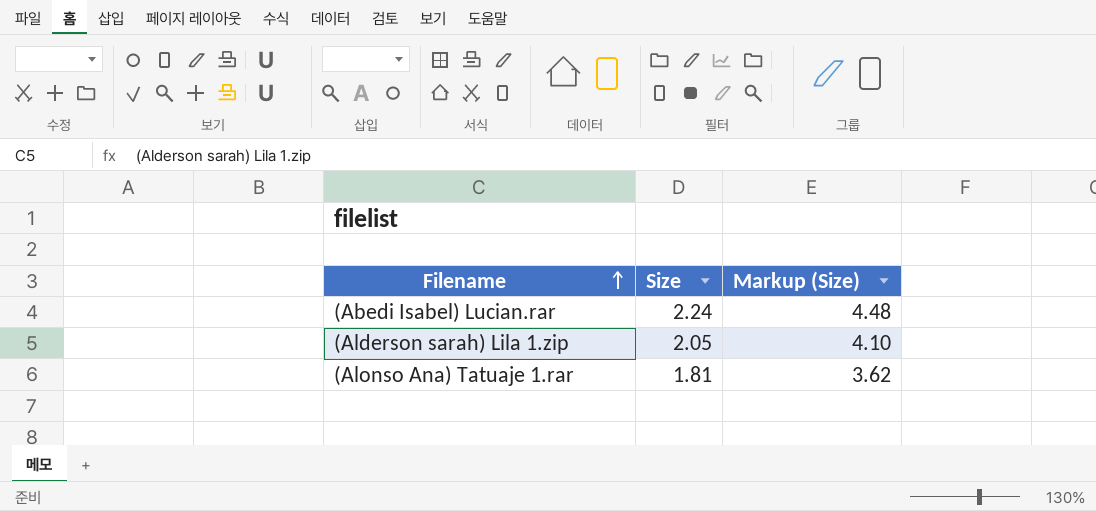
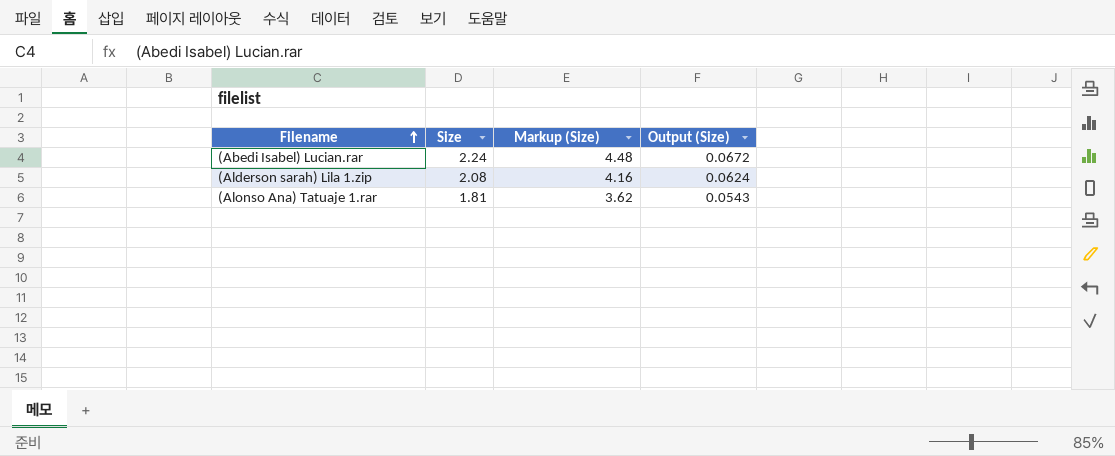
column Output (Size) | formula: none -> [Size] * 0.03
(Alderson sarah) Lila 1.zip | Size: 2.05 -> 2.08
(Alderson sarah) Lila 1.zip | Markup (Size): 4.10 -> 4.16

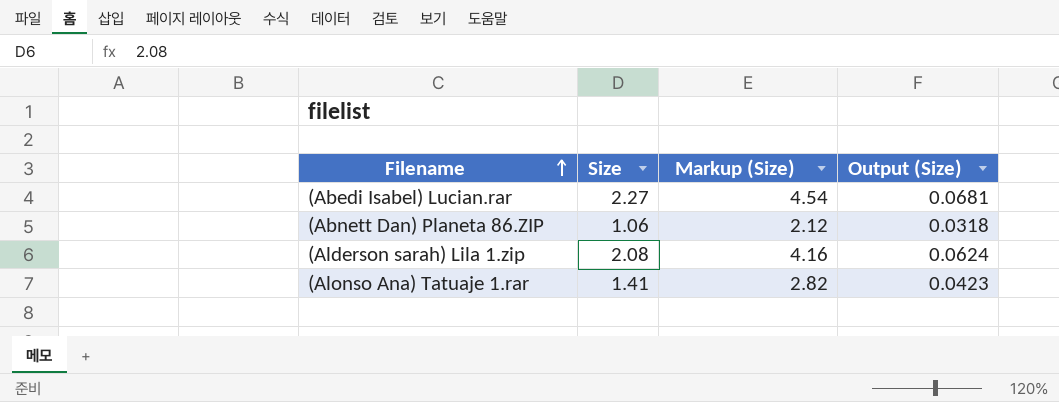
(Abedi Isabel) Lucian.rar | Size: 2.24 -> 2.27
(Abedi Isabel) Lucian.rar | Markup (Size): 4.48 -> 4.54
(Abedi Isabel) Lucian.rar | Output (Size): 0.0672 -> 0.0681
row (Abnett Dan) Planeta 86.ZIP: none -> 1.06 | 2.12 | 0.0318
(Alonso Ana) Tatuaje 1.rar | Size: 1.81 -> 1.41
(Alonso Ana) Tatuaje 1.rar | Markup (Size): 3.62 -> 2.82
(Alonso Ana) Tatuaje 1.rar | Output (Size): 0.0543 -> 0.0423

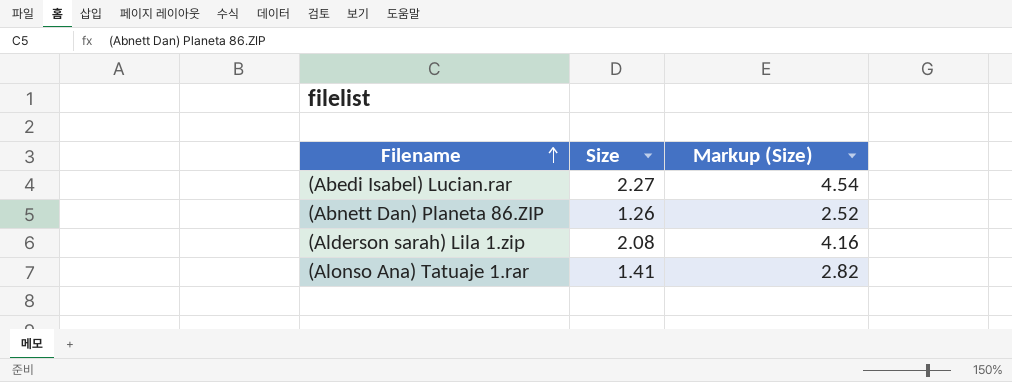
column Output (Size) | formula: [Size] * 0.03 -> none
(Abnett Dan) Planeta 86.ZIP | Size: 1.06 -> 1.26
(Abnett Dan) Planeta 86.ZIP | Markup (Size): 2.12 -> 2.52

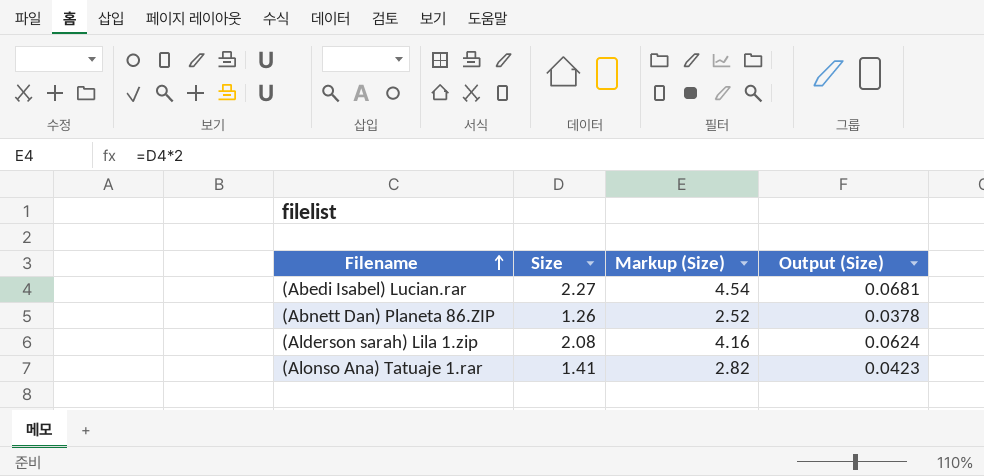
column Output (Size) | formula: none -> [Size] * 0.03

